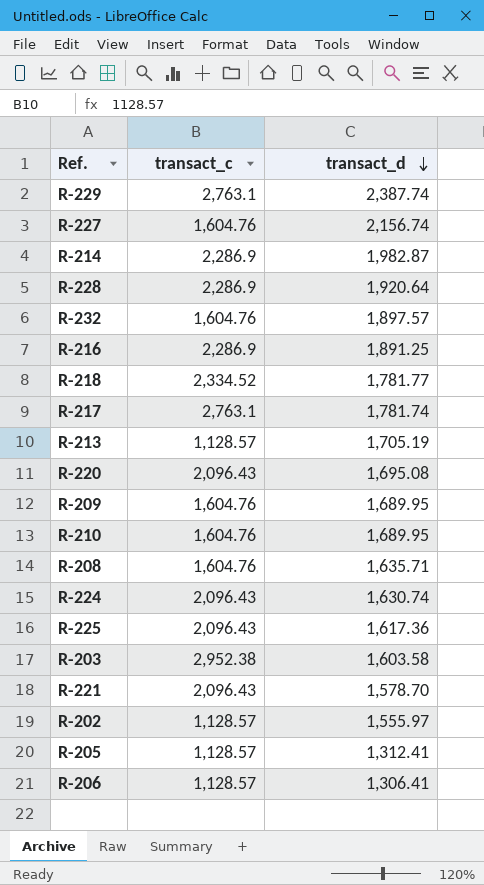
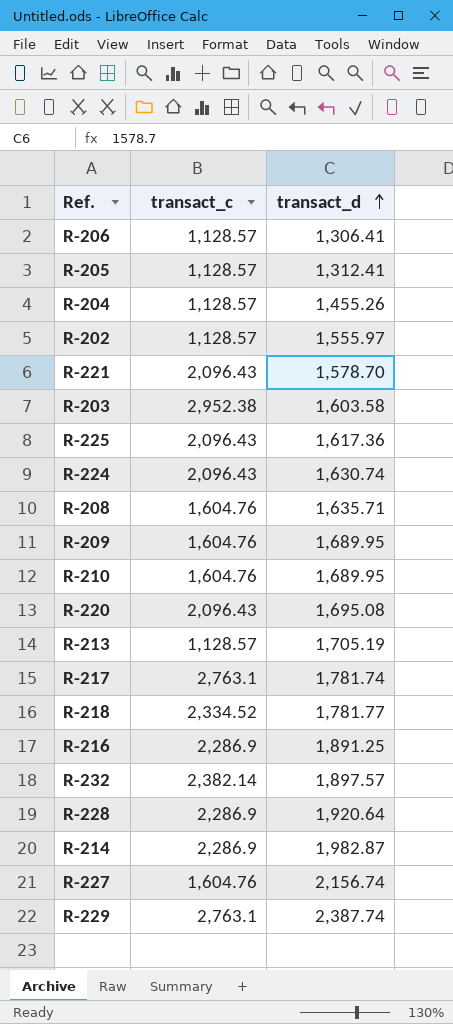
row order: transact_d descending -> transact_d ascending
row R-204: none -> 1,128.57 | 1,455.26
R-232 | transact_c: 1,604.76 -> 2,382.14

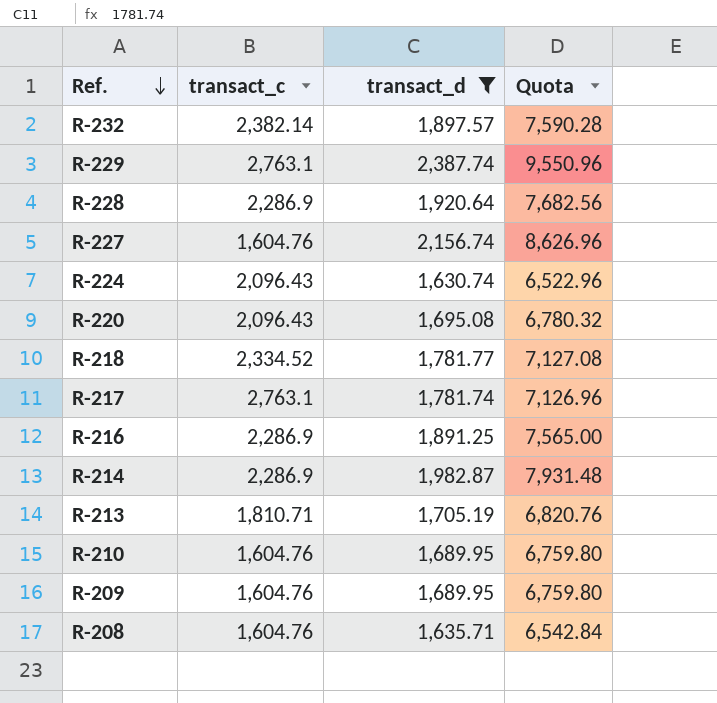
filter: none -> transact_d >= 1,630.74
row order: transact_d ascending -> Ref. descending
column Quota | formula: none -> [transact_d] * 4
R-213 | transact_c: 1,128.57 -> 1,810.71

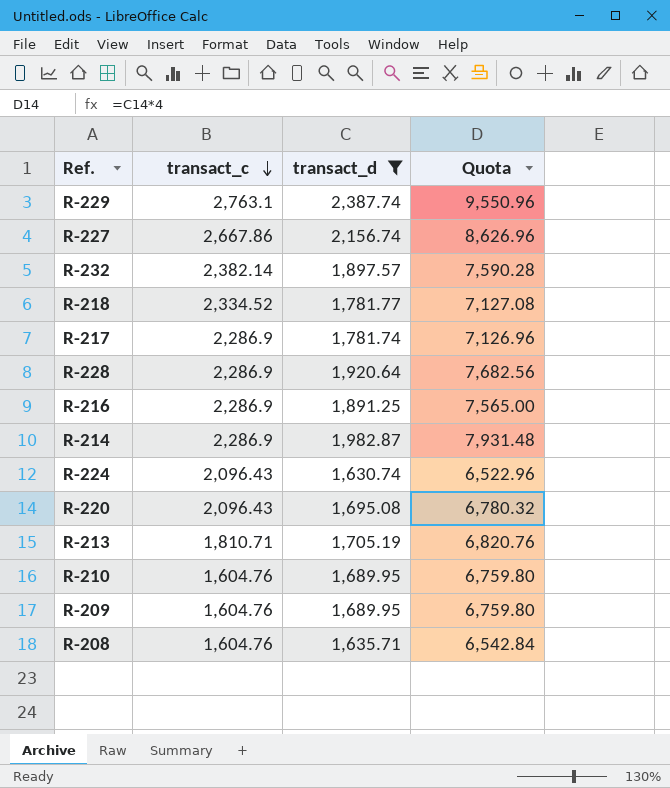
row order: Ref. descending -> transact_c descending
R-227 | transact_c: 1,604.76 -> 2,667.86
R-217 | transact_c: 2,763.1 -> 2,286.9

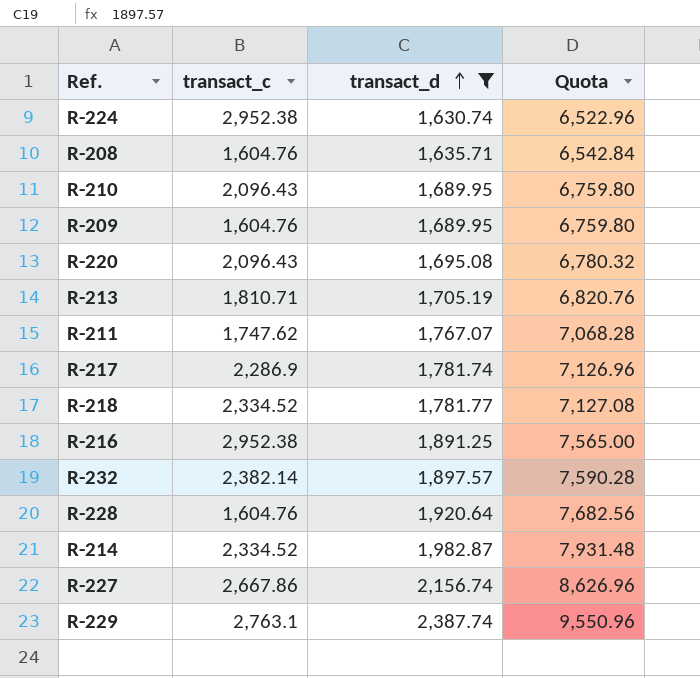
row order: transact_c descending -> transact_d ascending
R-224 | transact_c: 2,096.43 -> 2,952.38
R-210 | transact_c: 1,604.76 -> 2,096.43
row R-211: none -> 1,747.62 | 1,767.07 | 7,068.28
R-216 | transact_c: 2,286.9 -> 2,952.38
R-228 | transact_c: 2,286.9 -> 1,604.76
R-214 | transact_c: 2,286.9 -> 2,334.52

